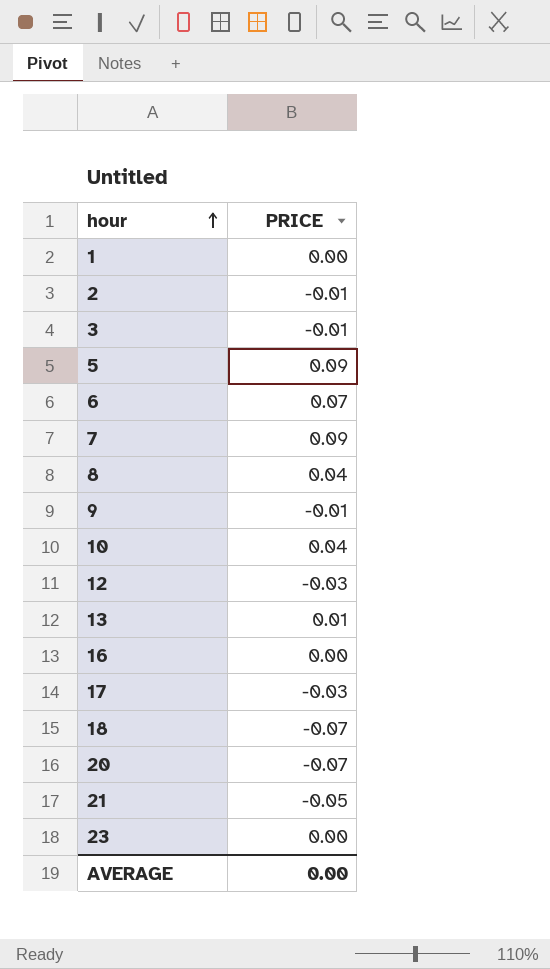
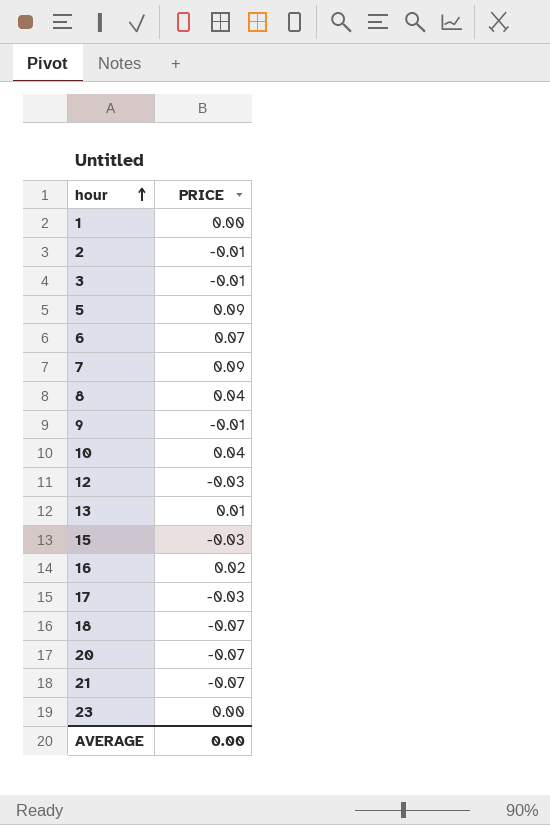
row 15: none -> -0.03
16 | PRICE: 0.00 -> 0.02
21 | PRICE: -0.05 -> -0.07

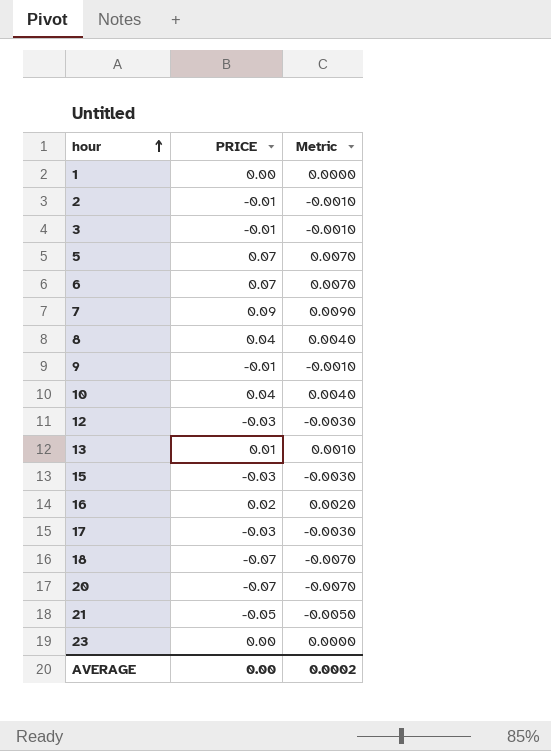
column Metric | formula: none -> [PRICE] * 0.1
5 | PRICE: 0.09 -> 0.07
21 | PRICE: -0.07 -> -0.05

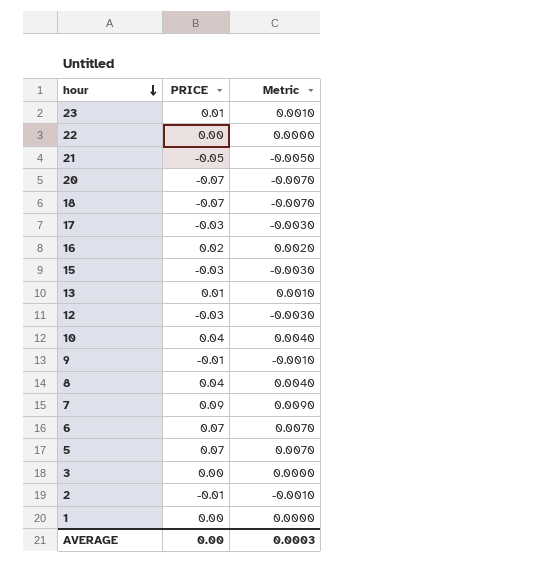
row order: hour ascending -> hour descending
23 | PRICE: 0.00 -> 0.01
23 | Metric: 0.0000 -> 0.0010
row 22: none -> 0.00 | 0.0000
3 | PRICE: -0.01 -> 0.00
3 | Metric: -0.0010 -> 0.0000
AVERAGE | Metric: 0.0002 -> 0.0003

